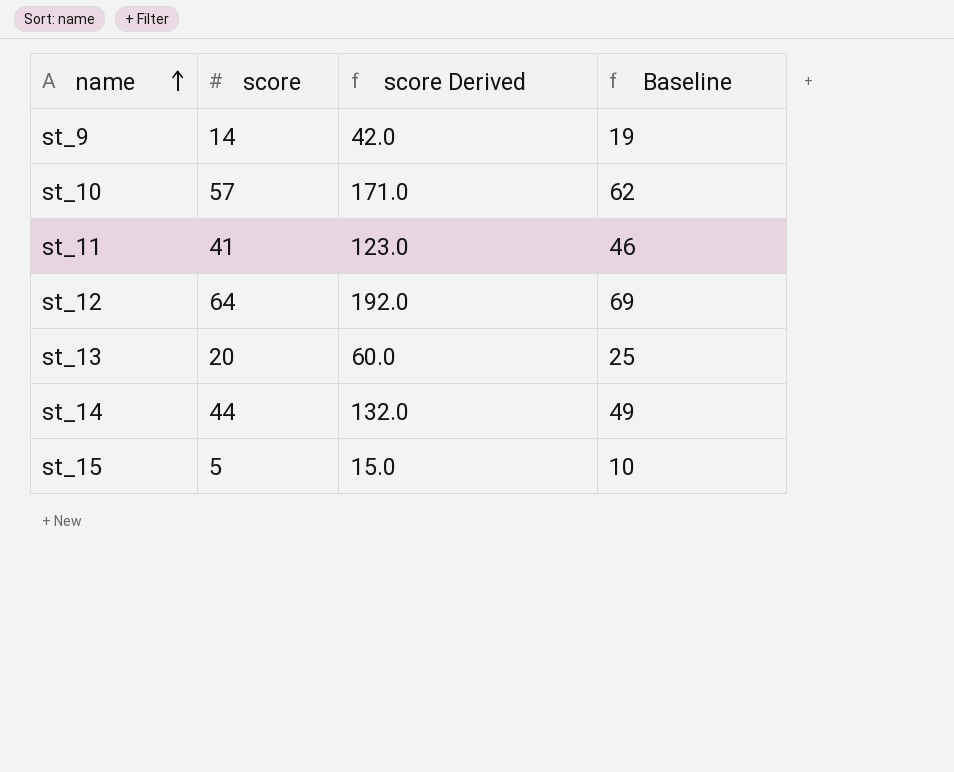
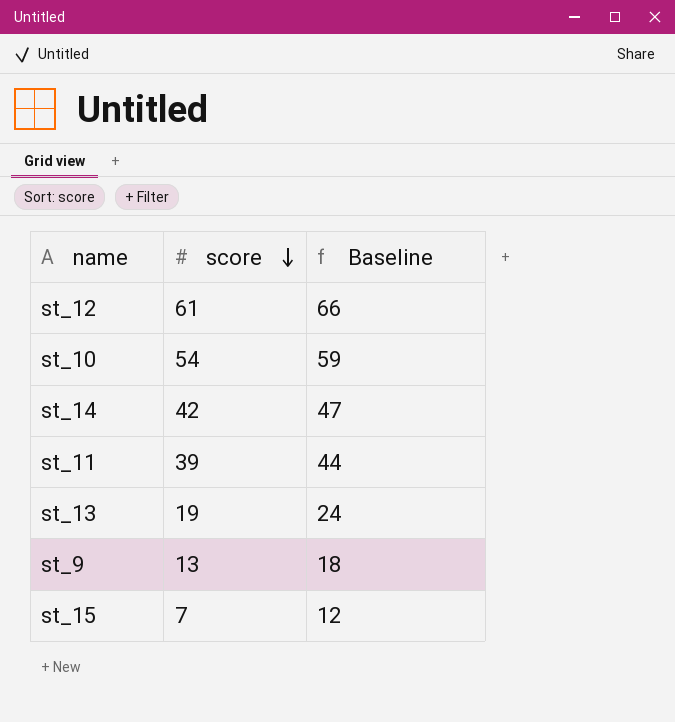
row order: name ascending -> score descending
column score Derived | formula: [score] * 3 -> none
st_12 | score: 64 -> 61
st_12 | Baseline: 69 -> 66
st_10 | score: 57 -> 54
st_10 | Baseline: 62 -> 59
st_14 | score: 44 -> 42
st_14 | Baseline: 49 -> 47
st_11 | score: 41 -> 39
st_11 | Baseline: 46 -> 44
st_13 | score: 20 -> 19
st_13 | Baseline: 25 -> 24
st_9 | score: 14 -> 13
st_9 | Baseline: 19 -> 18
st_15 | score: 5 -> 7
st_15 | Baseline: 10 -> 12

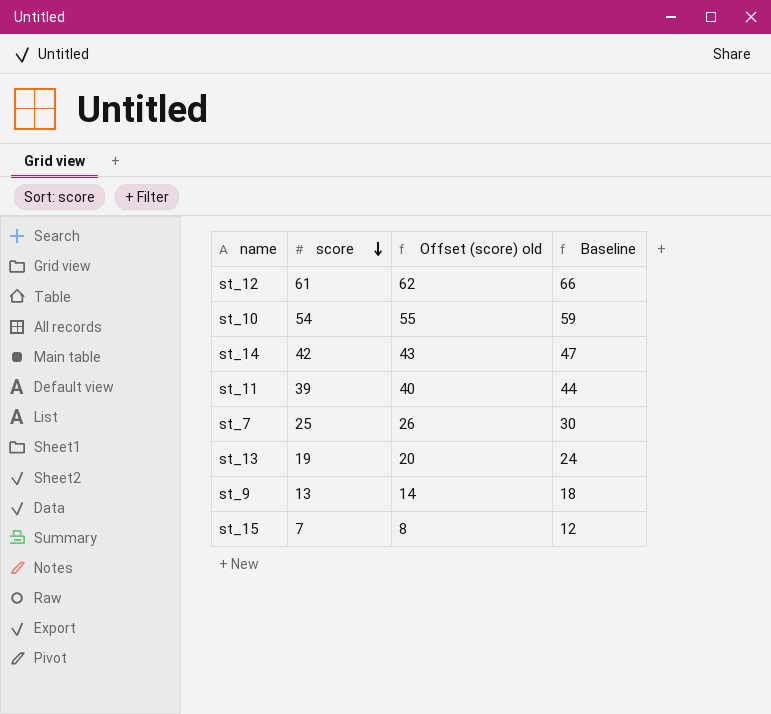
column Offset (score) old | formula: none -> [score] + 1
row st_7: none -> 25 | 26 | 30

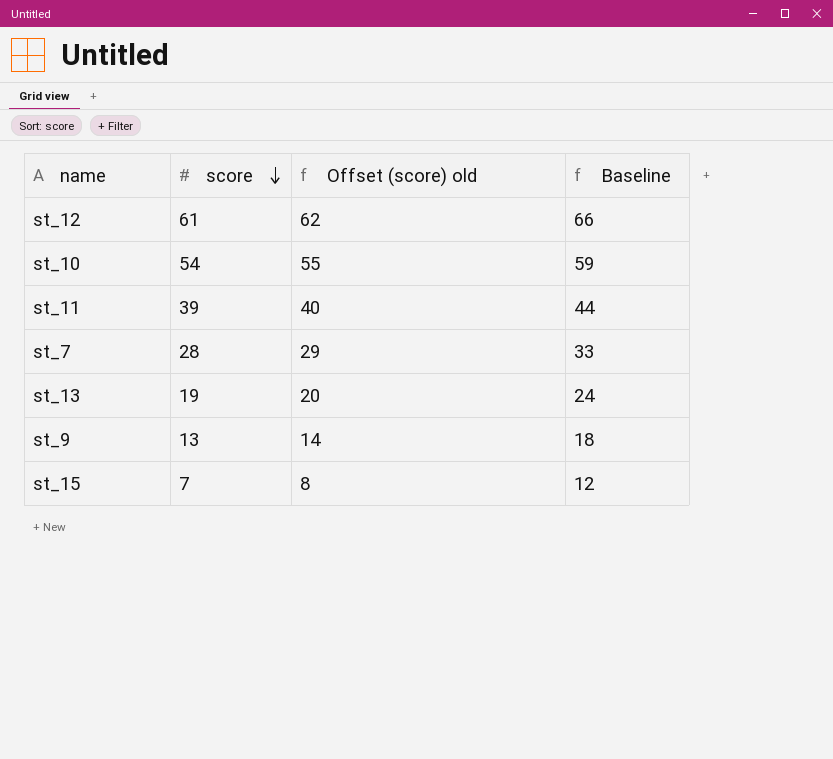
row st_14: 42 | 43 | 47 -> none
st_7 | score: 25 -> 28
st_7 | Offset (score) old: 26 -> 29
st_7 | Baseline: 30 -> 33

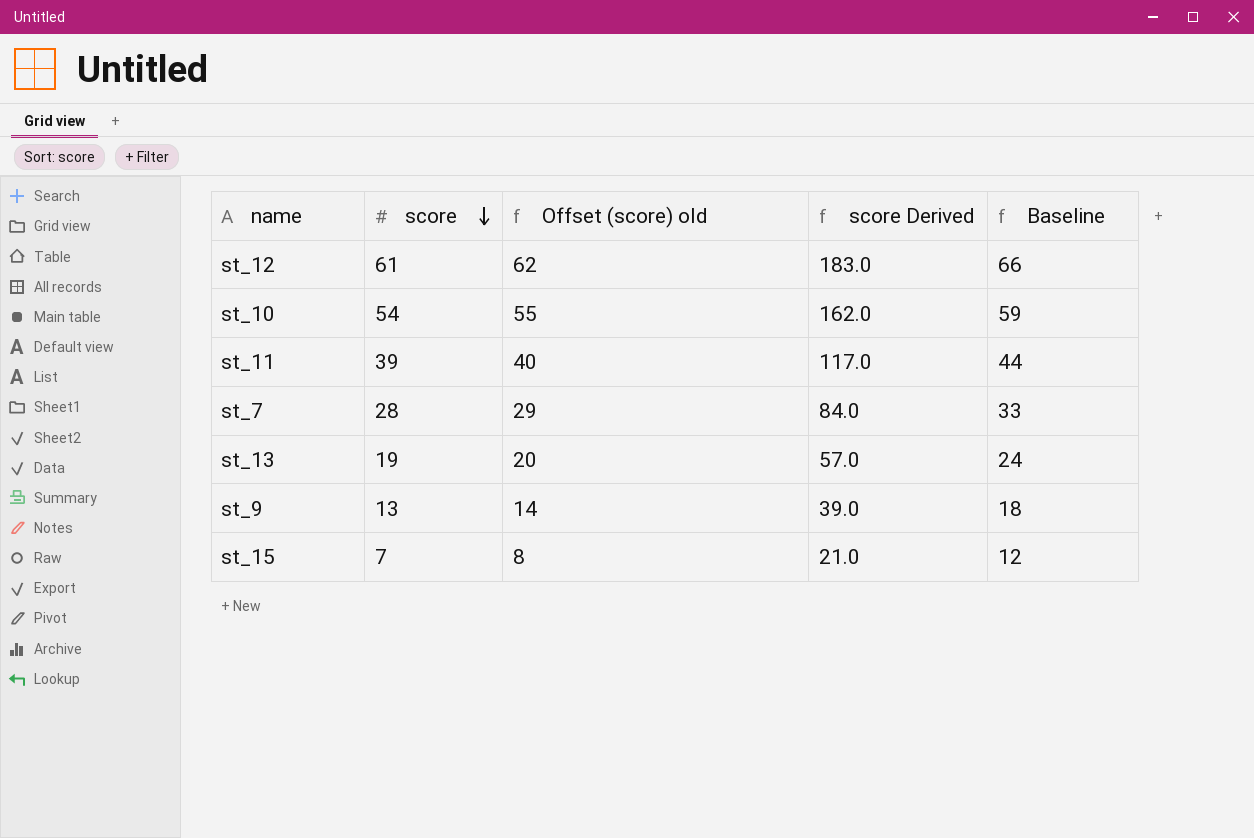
column score Derived | formula: none -> [score] * 3

